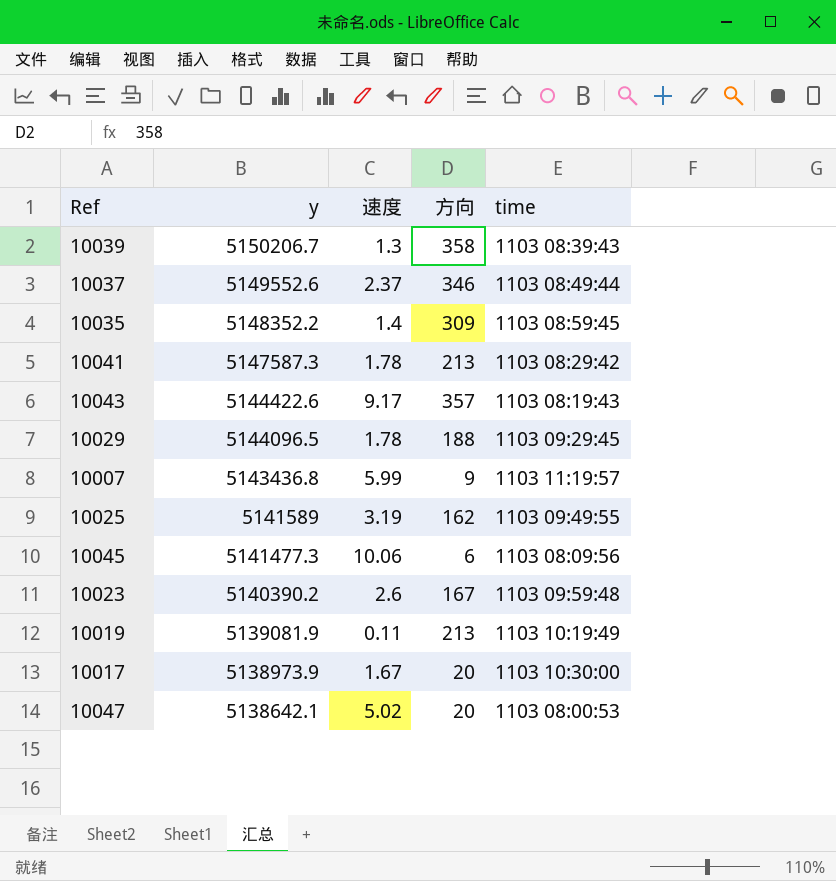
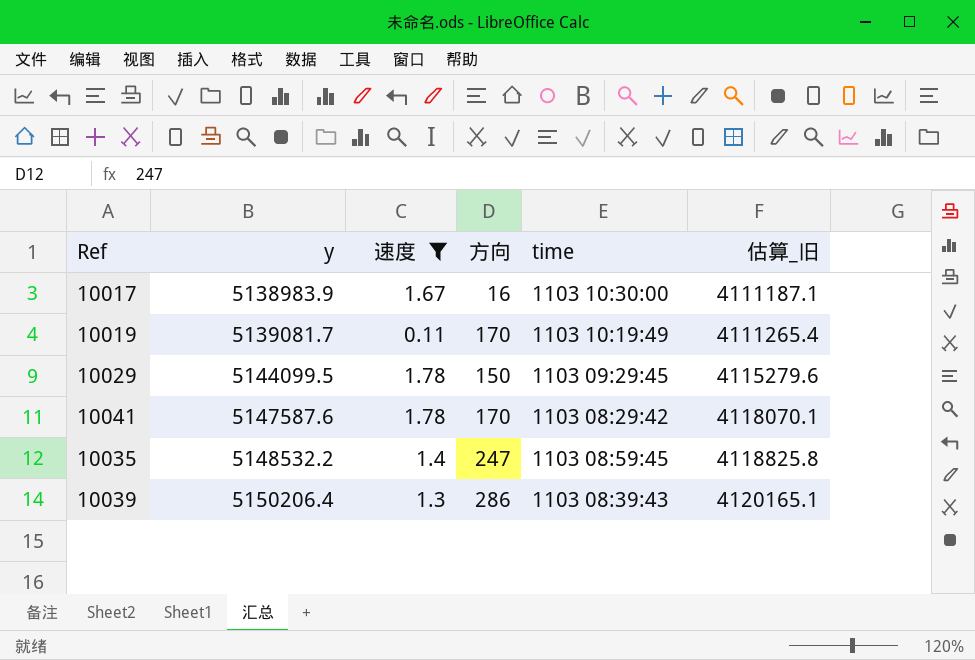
filter: none -> 速度 <= 1.78
row order: y descending -> y ascending
column 估算_旧 | formula: none -> [y] * 0.8
10017 | y: 5138973.9 -> 5138983.9
10017 | 方向: 20 -> 16
10019 | y: 5139081.9 -> 5139081.7
10019 | 方向: 213 -> 170
10029 | y: 5144096.5 -> 5144099.5
10029 | 方向: 188 -> 150
10041 | y: 5147587.3 -> 5147587.6
10041 | 方向: 213 -> 170
10035 | y: 5148352.2 -> 5148532.2
10035 | 方向: 309 -> 247
10039 | y: 5150206.7 -> 5150206.4
10039 | 方向: 358 -> 286

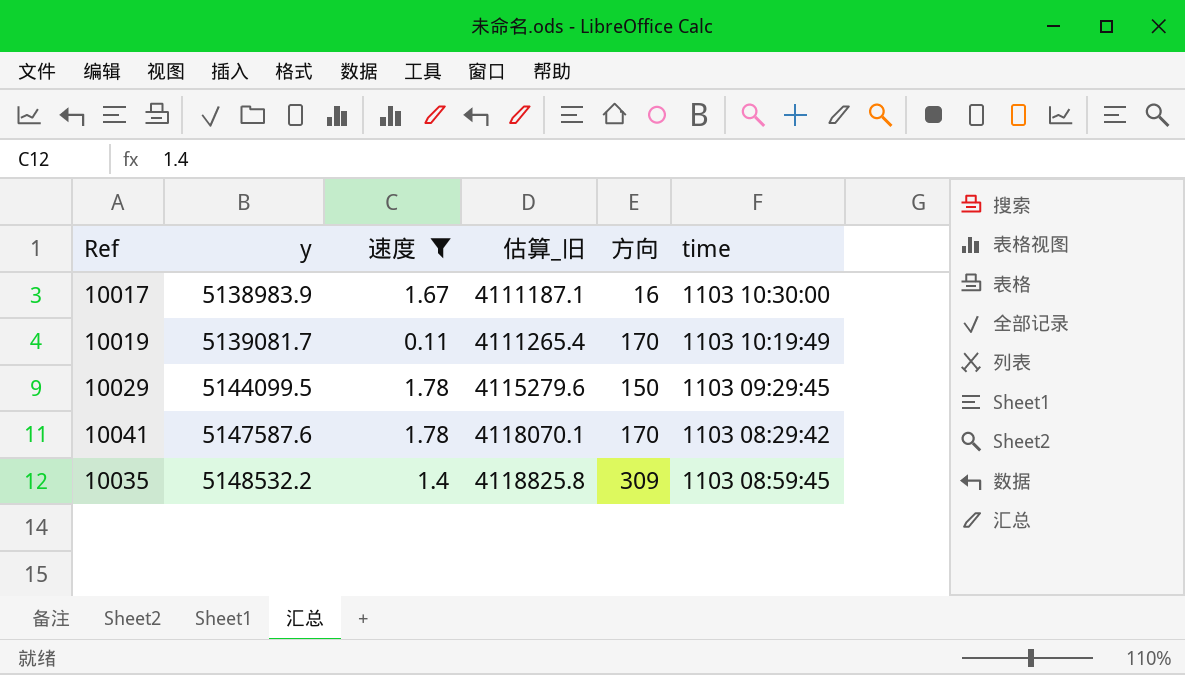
column 估算_旧 | position: 6 -> 4
row 10039: 5150206.4 | 1.3 | 286 | 1103 08:39:43 | 4120165.1 -> none
10035 | 方向: 247 -> 309

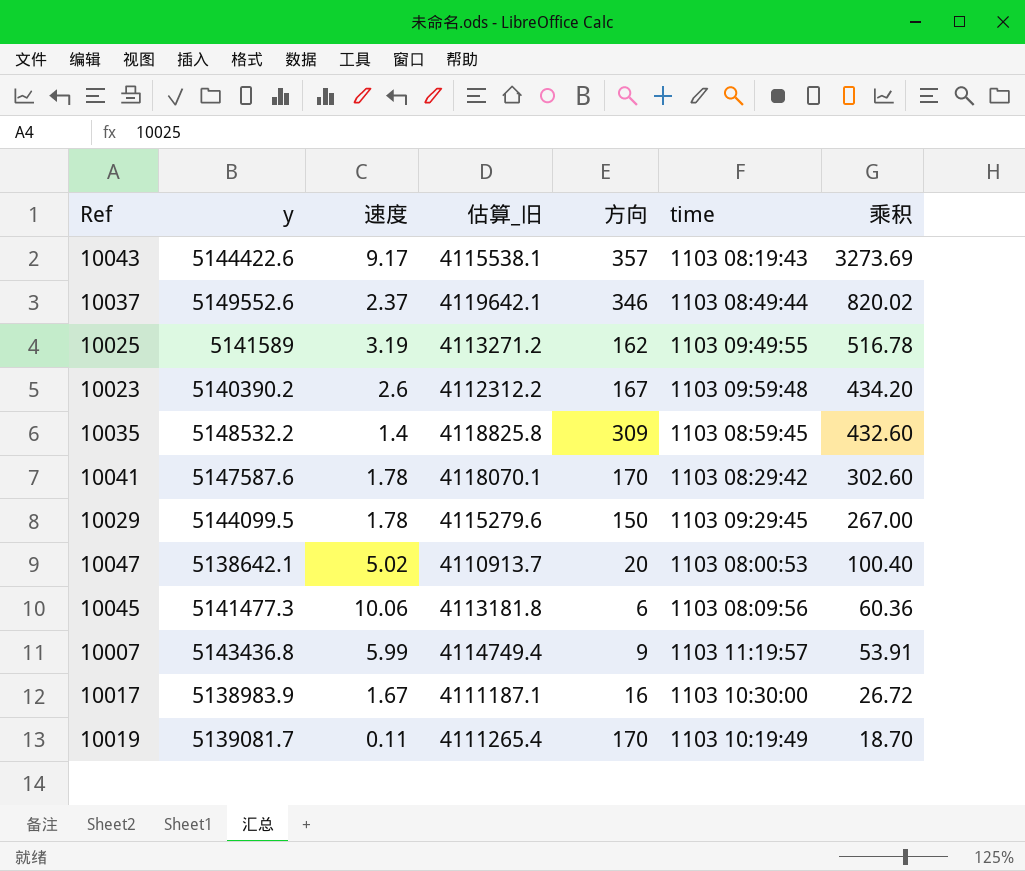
filter: 速度 <= 1.78 -> none
row order: y ascending -> 乘积 descending
column 乘积 | formula: none -> [速度] * [方向]

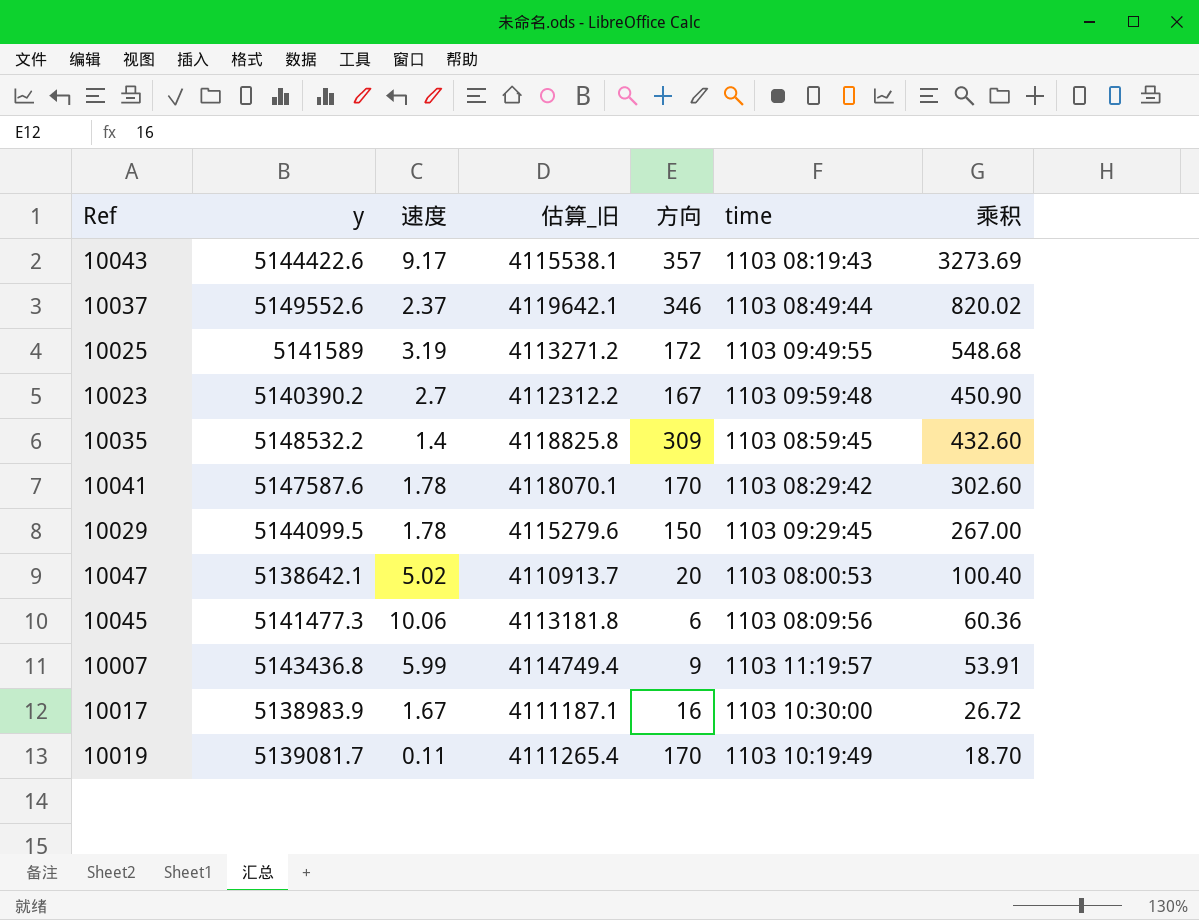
10025 | 方向: 162 -> 172
10025 | 乘积: 516.78 -> 548.68
10023 | 速度: 2.6 -> 2.7
10023 | 乘积: 434.20 -> 450.90

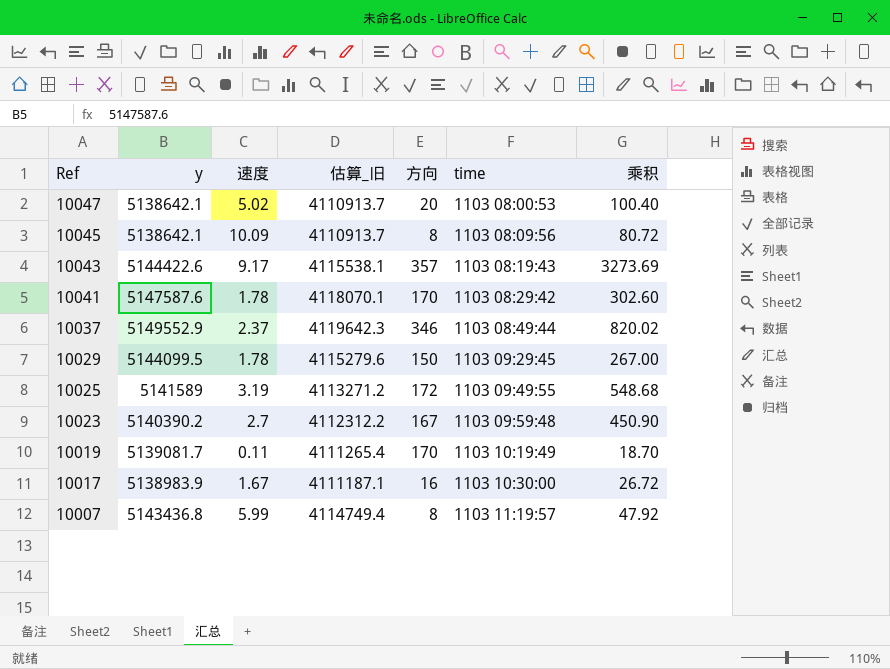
row order: 乘积 descending -> Ref descending
row 10035: 5148532.2 | 1.4 | 4118825.8 | 309 | 1103 08:59:45 | 432.60 -> none
10045 | y: 5141477.3 -> 5138642.1
10045 | 速度: 10.06 -> 10.09
10045 | 估算_旧: 4113181.8 -> 4110913.7
10045 | 方向: 6 -> 8
10045 | 乘积: 60.36 -> 80.72
10037 | y: 5149552.6 -> 5149552.9
10037 | 估算_旧: 4119642.1 -> 4119642.3
10007 | 方向: 9 -> 8
10007 | 乘积: 53.91 -> 47.92

